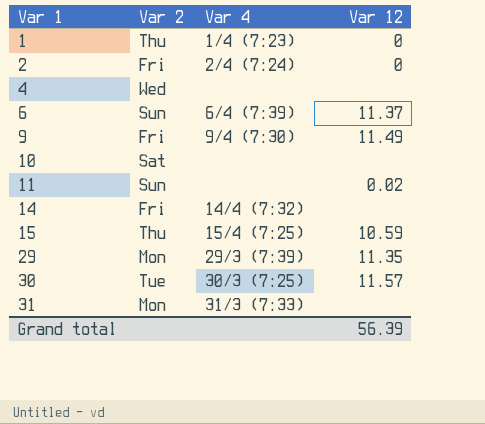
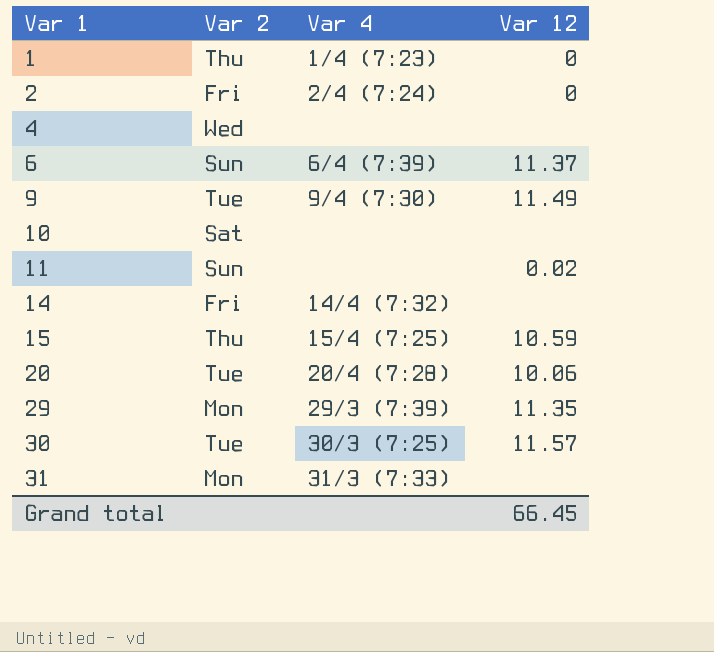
9 | Var 2: Fri -> Tue
row 20: none -> Tue | 20/4 (7:28) | 10.06
Grand total | Var 12: 56.39 -> 66.45

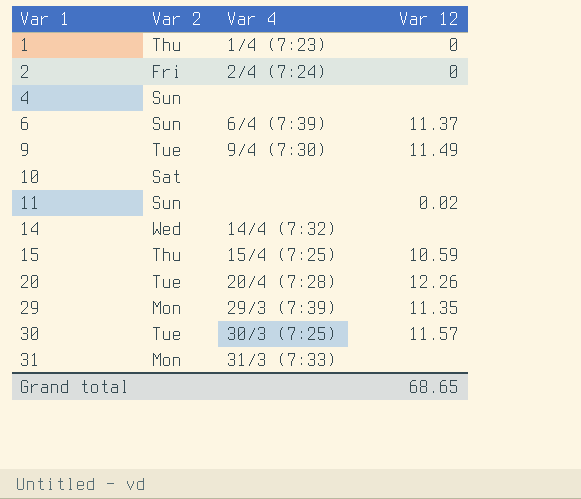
4 | Var 2: Wed -> Sun
14 | Var 2: Fri -> Wed
20 | Var 12: 10.06 -> 12.26
Grand total | Var 12: 66.45 -> 68.65

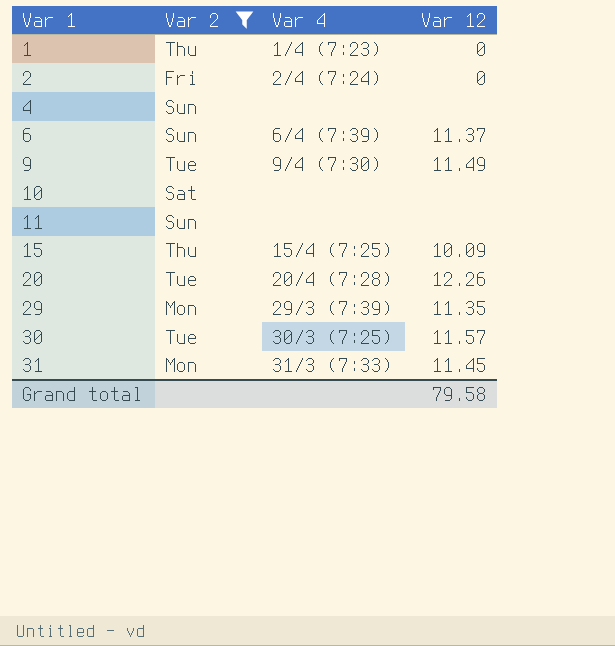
filter: none -> Var 2 != Wed
11 | Var 12: 0.02 -> none
15 | Var 12: 10.59 -> 10.09
31 | Var 12: none -> 11.45
Grand total | Var 12: 68.65 -> 79.58

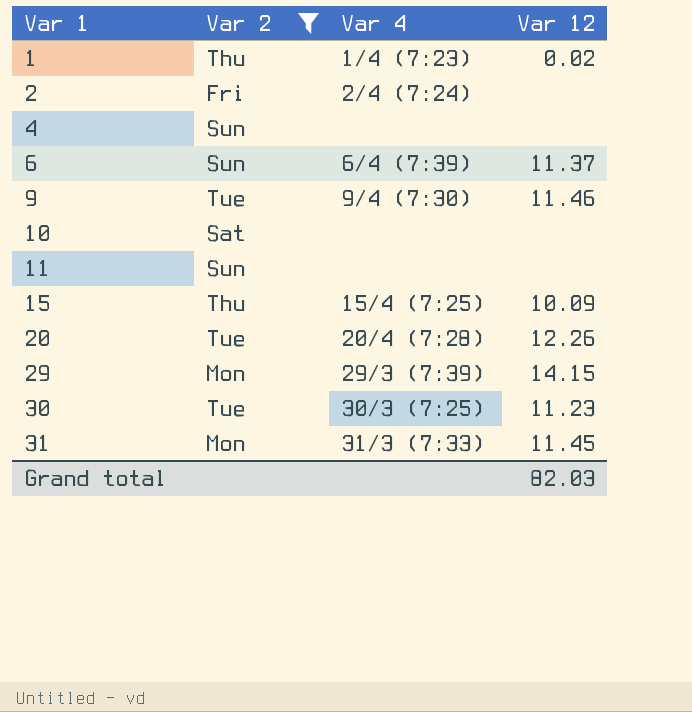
1 | Var 12: 0 -> 0.02
2 | Var 12: 0 -> none
9 | Var 12: 11.49 -> 11.46
29 | Var 12: 11.35 -> 14.15
30 | Var 12: 11.57 -> 11.23
Grand total | Var 12: 79.58 -> 82.03

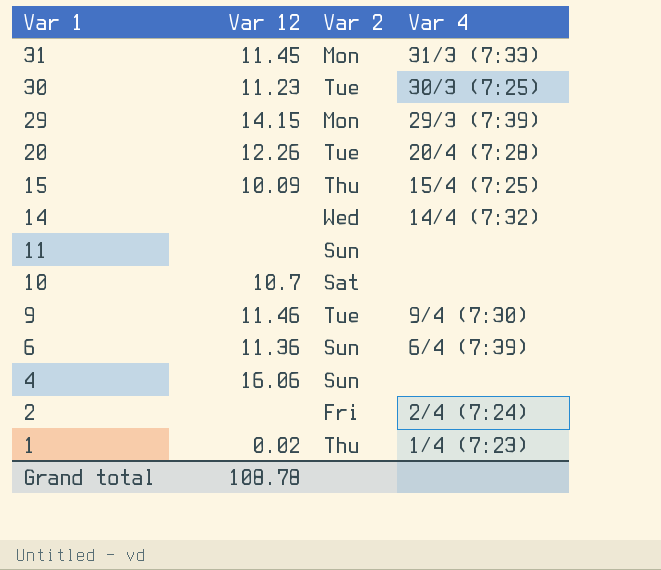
filter: Var 2 != Wed -> none
row order: Var 1 ascending -> Var 1 descending
column Var 12 | position: 4 -> 2
10 | Var 12: none -> 10.7
6 | Var 12: 11.37 -> 11.36
4 | Var 12: none -> 16.06
Grand total | Var 12: 82.03 -> 108.78

